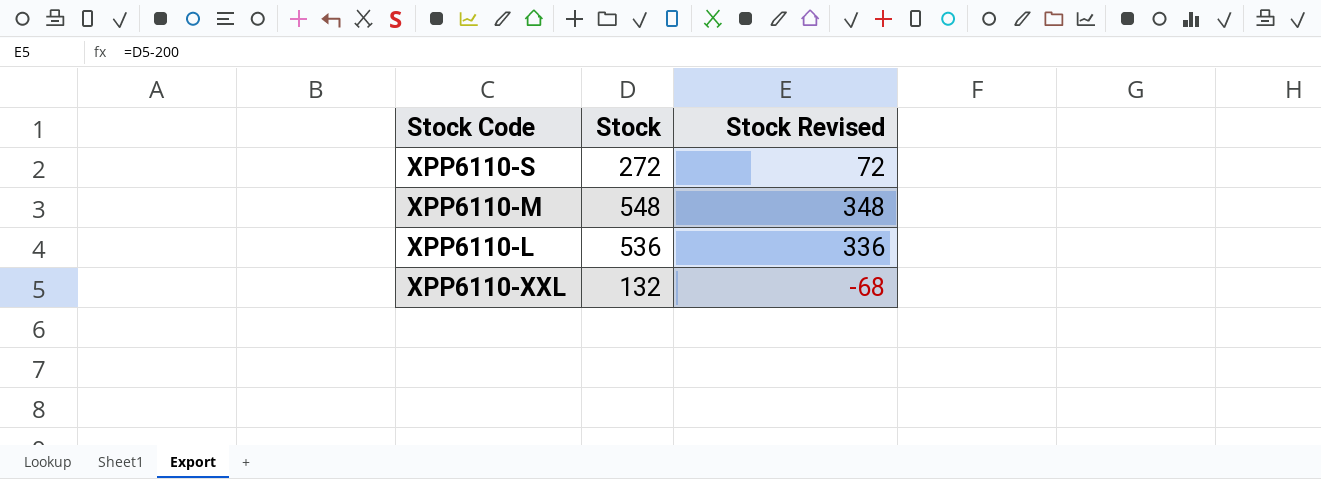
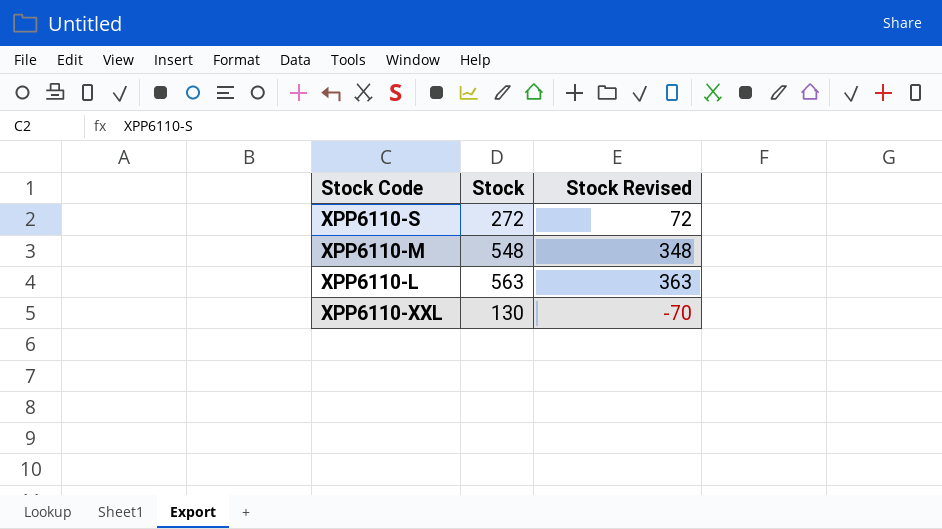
XPP6110-L | Stock: 536 -> 563
XPP6110-L | Stock Revised: 336 -> 363
XPP6110-XXL | Stock: 132 -> 130
XPP6110-XXL | Stock Revised: -68 -> -70

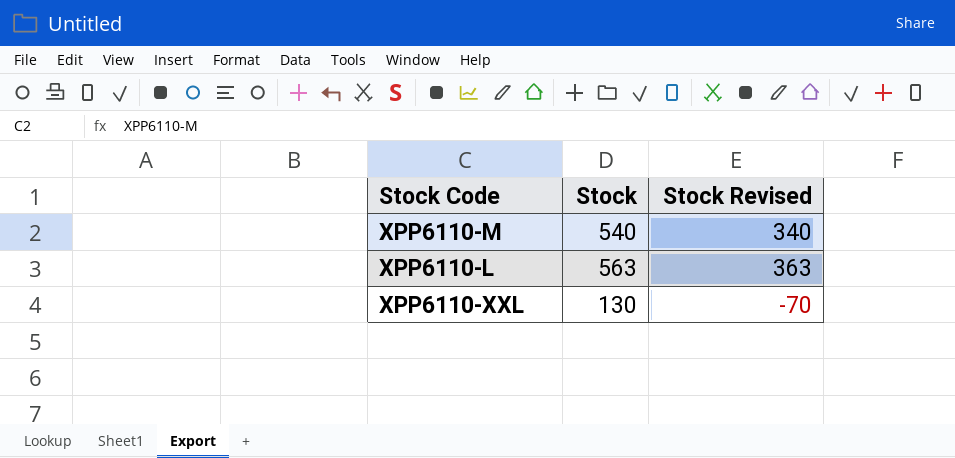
row XPP6110-S: 272 | 72 -> none
XPP6110-M | Stock: 548 -> 540
XPP6110-M | Stock Revised: 348 -> 340

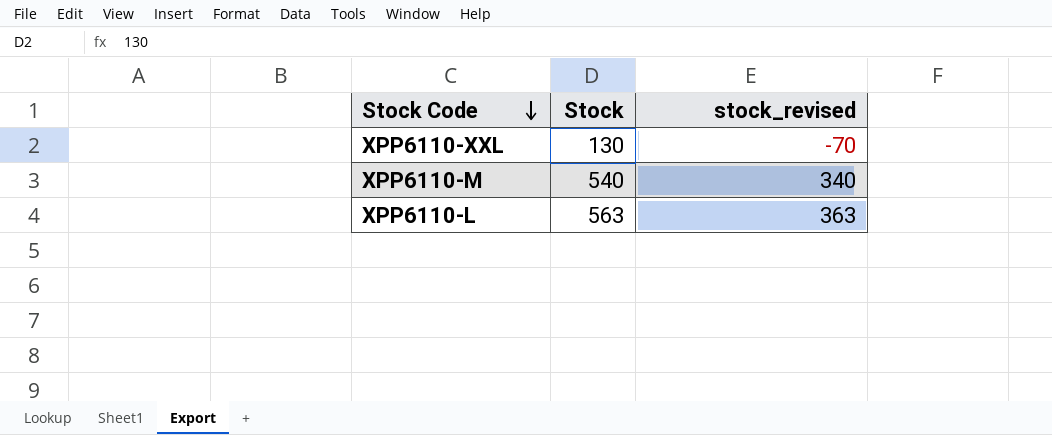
row order: none -> Stock Code descending
column name: Stock Revised -> stock_revised

